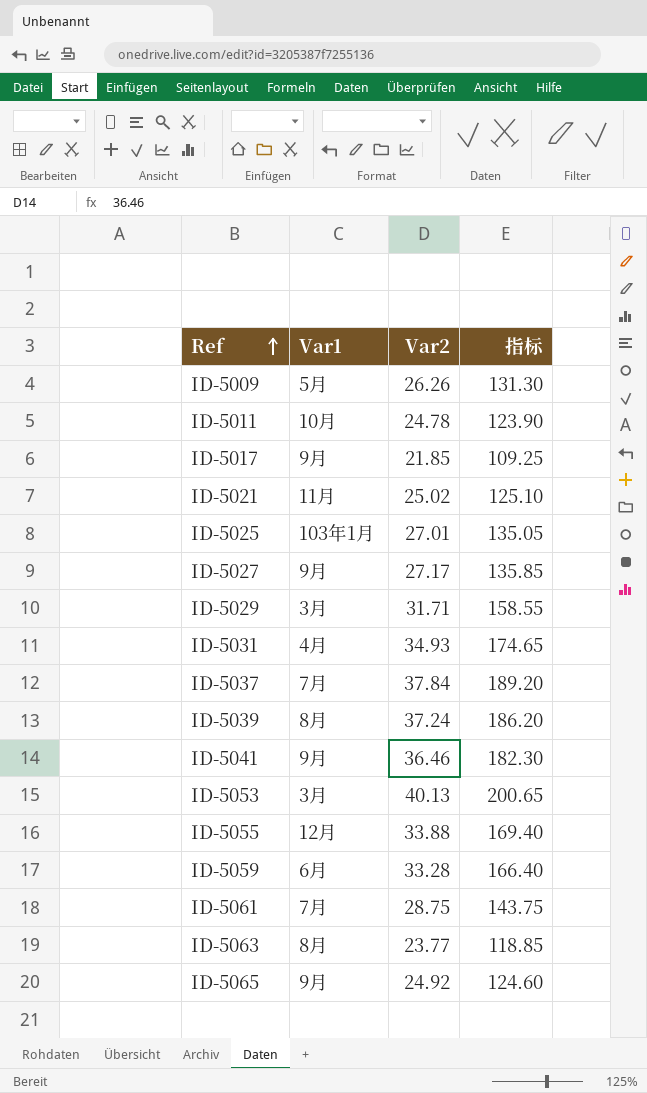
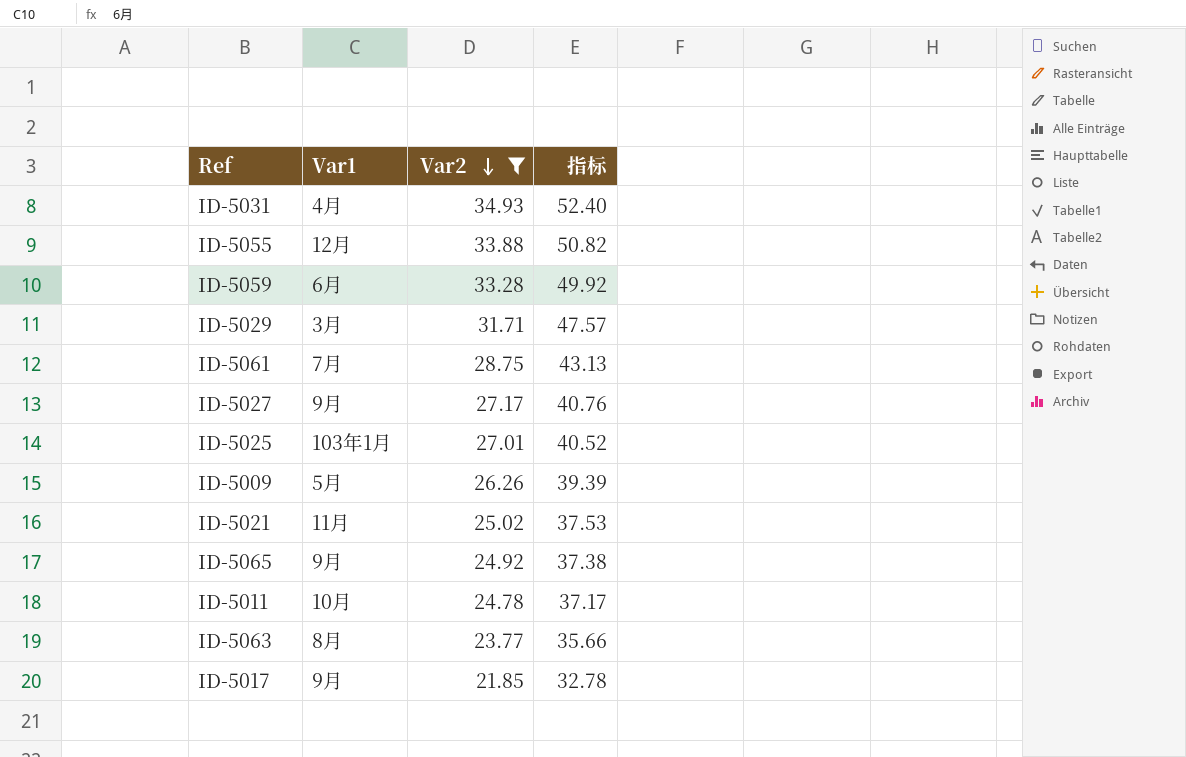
filter: none -> Var2 <= 34.93
row order: Ref ascending -> Var2 descending
column 指标 | formula: [Var2] * 5 -> [Var2] * 1.5

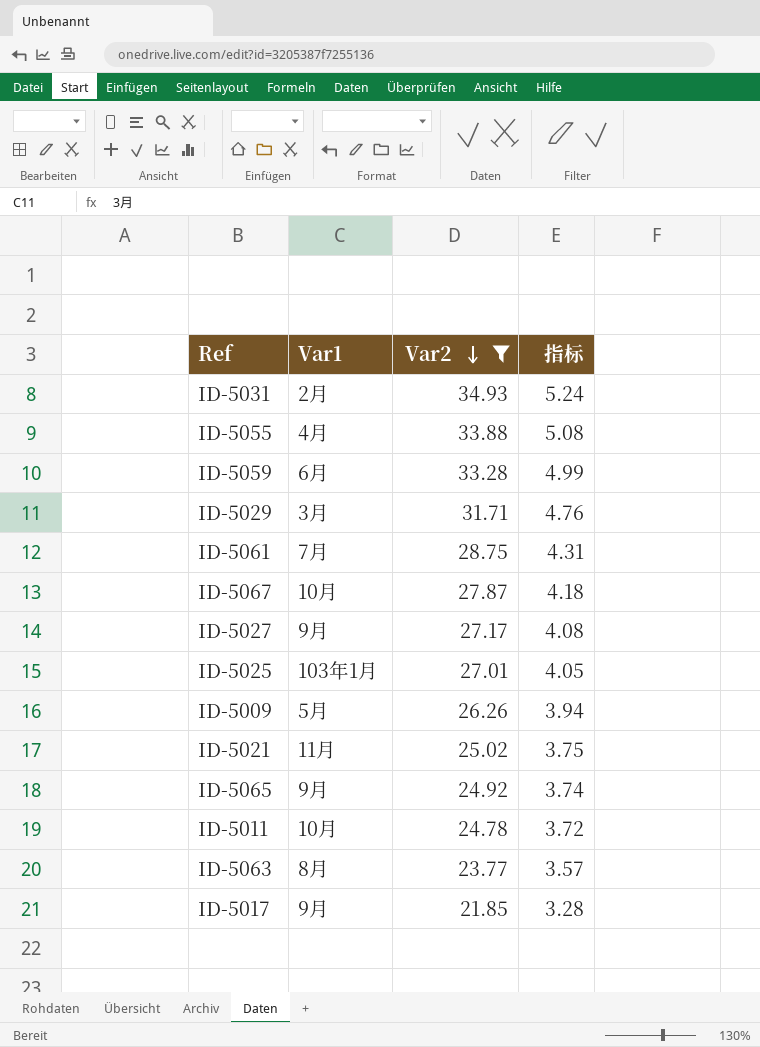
column 指标 | formula: [Var2] * 1.5 -> [Var2] * 0.15
ID-5031 | Var1: 4月 -> 2月
ID-5055 | Var1: 12月 -> 4月
row ID-5067: none -> 10月 | 27.87 | 4.18

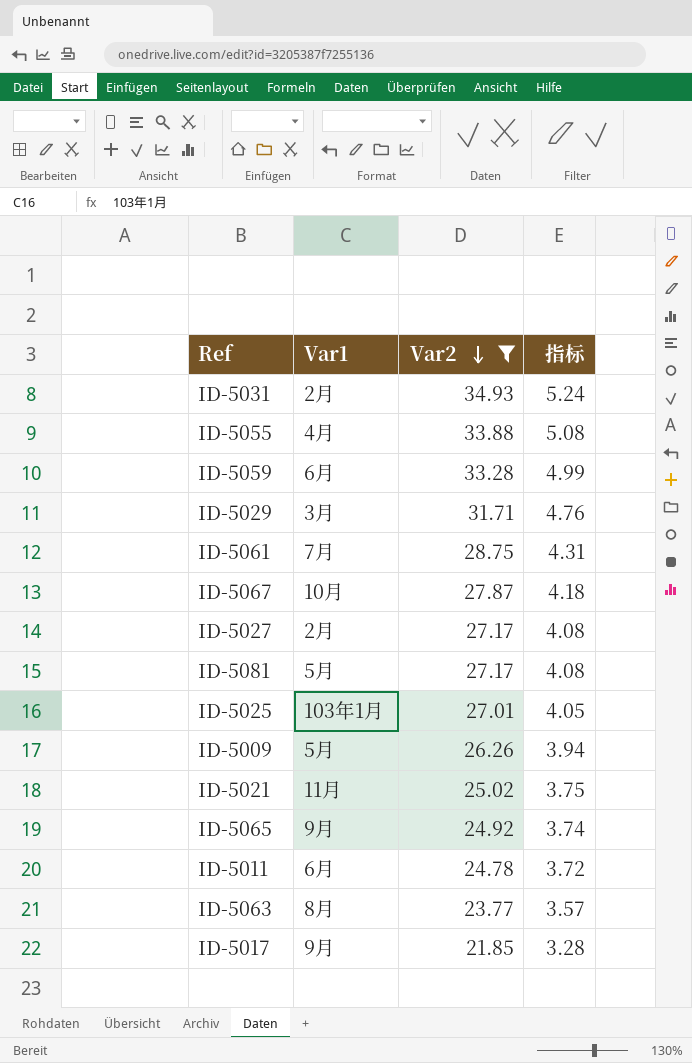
ID-5027 | Var1: 9月 -> 2月
row ID-5081: none -> 5月 | 27.17 | 4.08
ID-5011 | Var1: 10月 -> 6月

